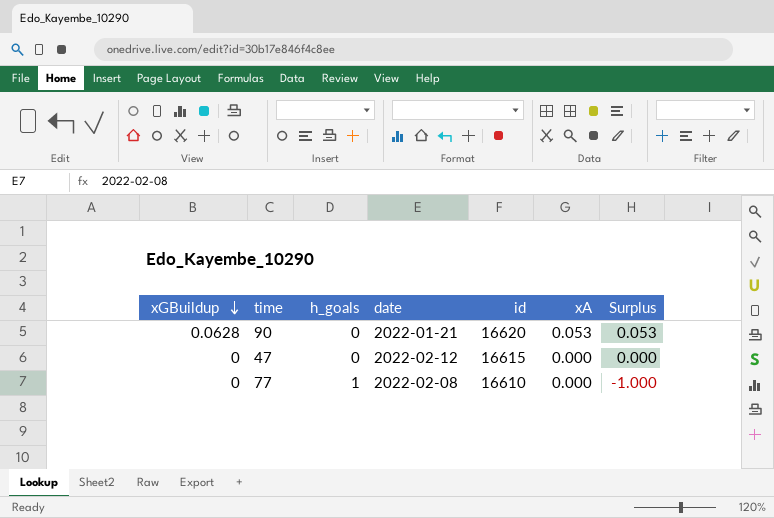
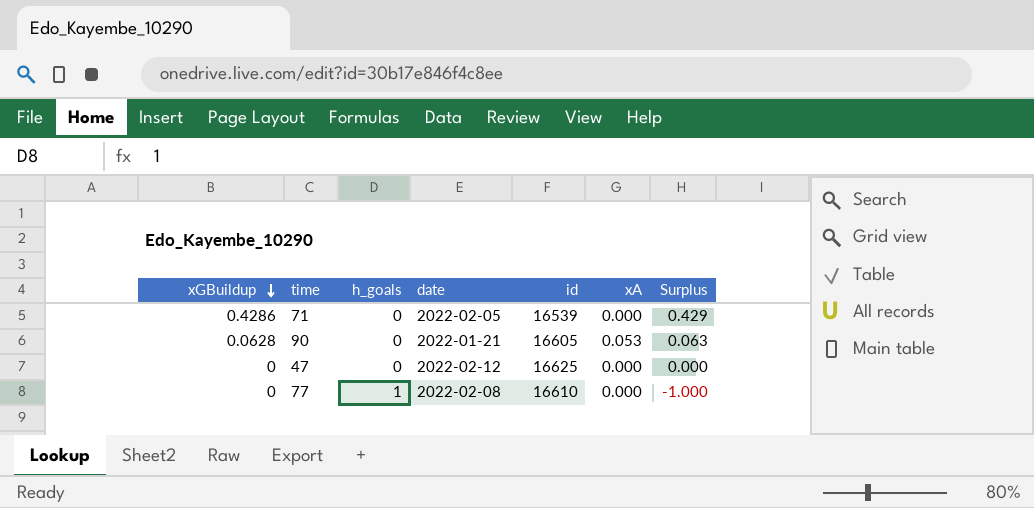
column Surplus | formula: [xA] - [h_goals] -> [xGBuildup] - [h_goals]
row 71: none -> 0.4286 | 0 | 2022-02-05 | 16539 | 0.000 | 0.429
90 | id: 16620 -> 16605
47 | id: 16615 -> 16625

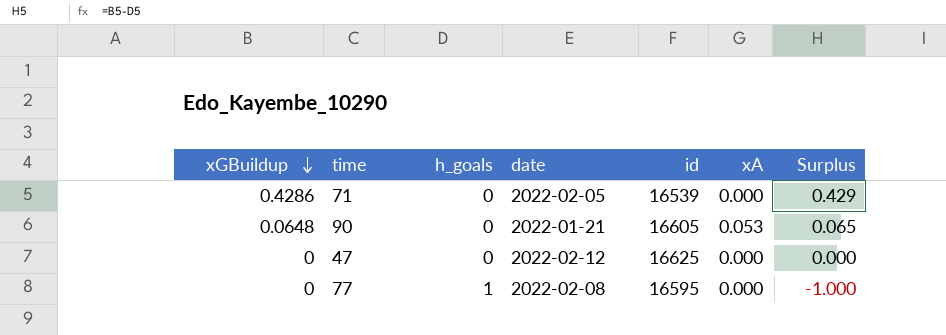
90 | xGBuildup: 0.0628 -> 0.0648
90 | Surplus: 0.063 -> 0.065
77 | id: 16610 -> 16595

